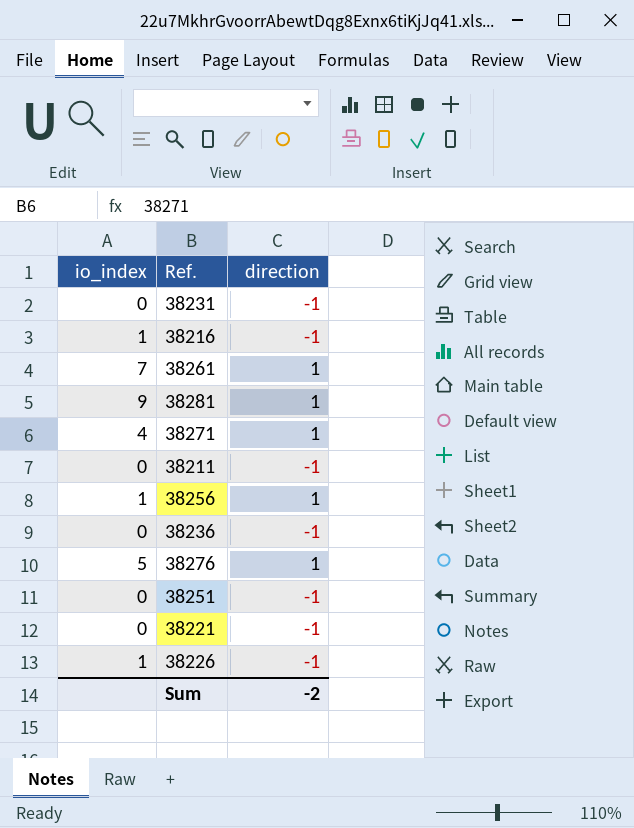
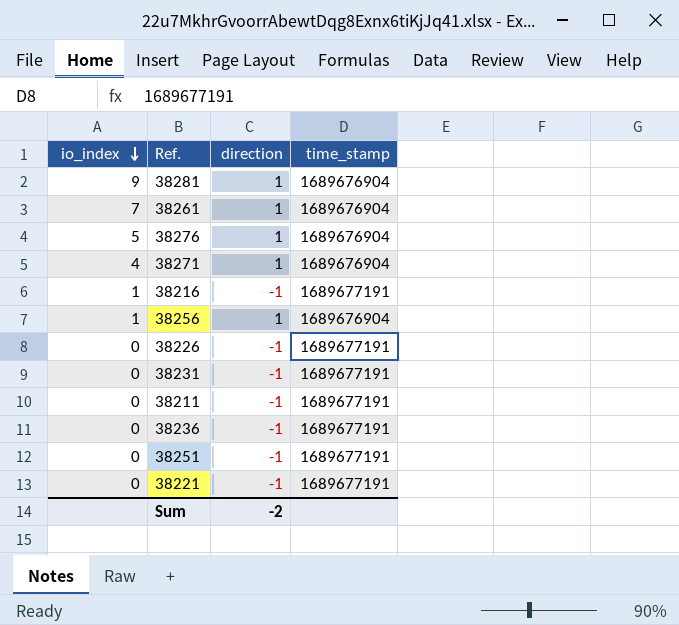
row order: none -> io_index descending
column time_stamp | position: none -> 4
38226 | io_index: 1 -> 0

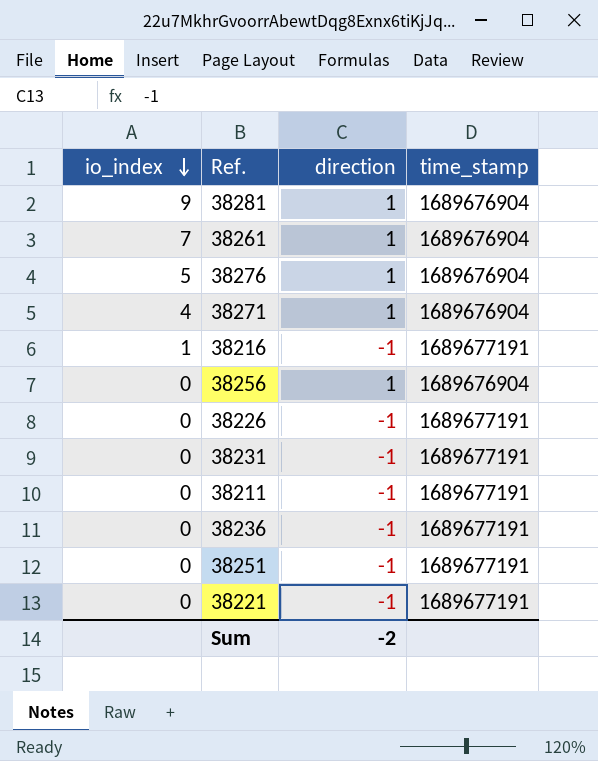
38256 | io_index: 1 -> 0

